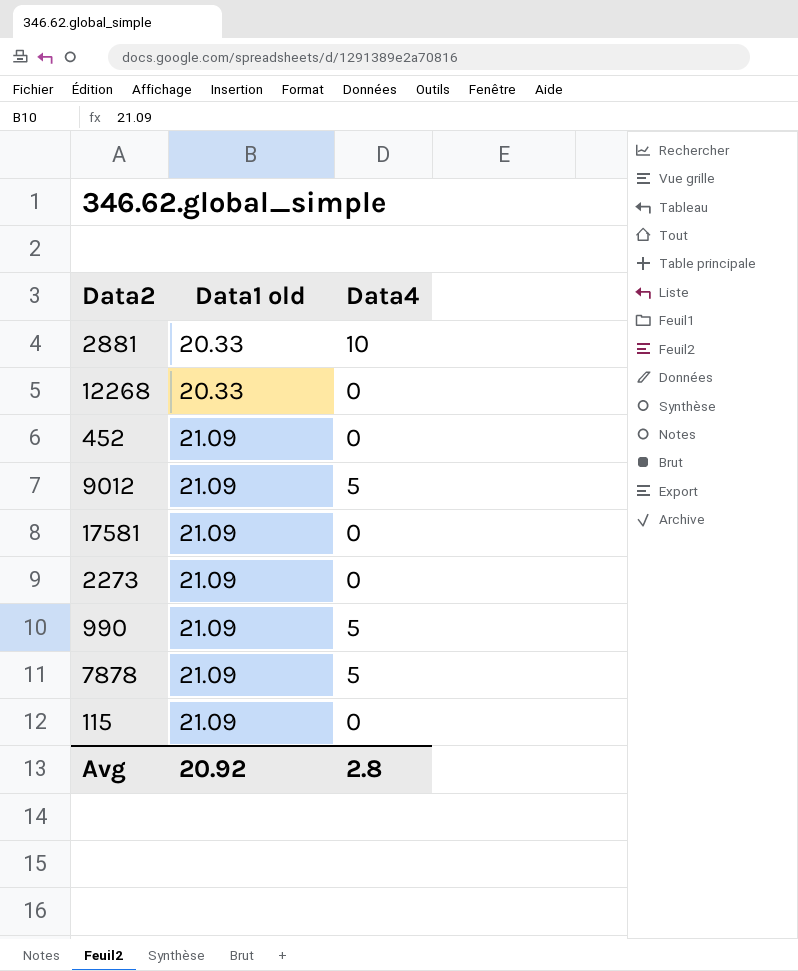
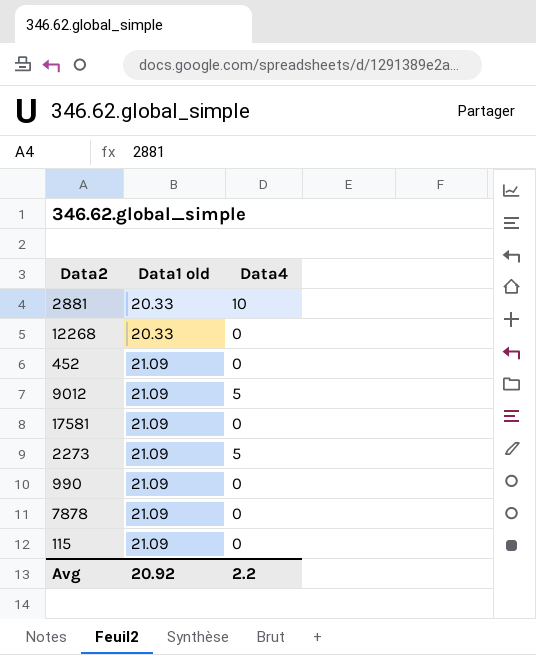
2273 | Data4: 0 -> 5
990 | Data4: 5 -> 0
7878 | Data4: 5 -> 0
Avg | Data4: 2.8 -> 2.2

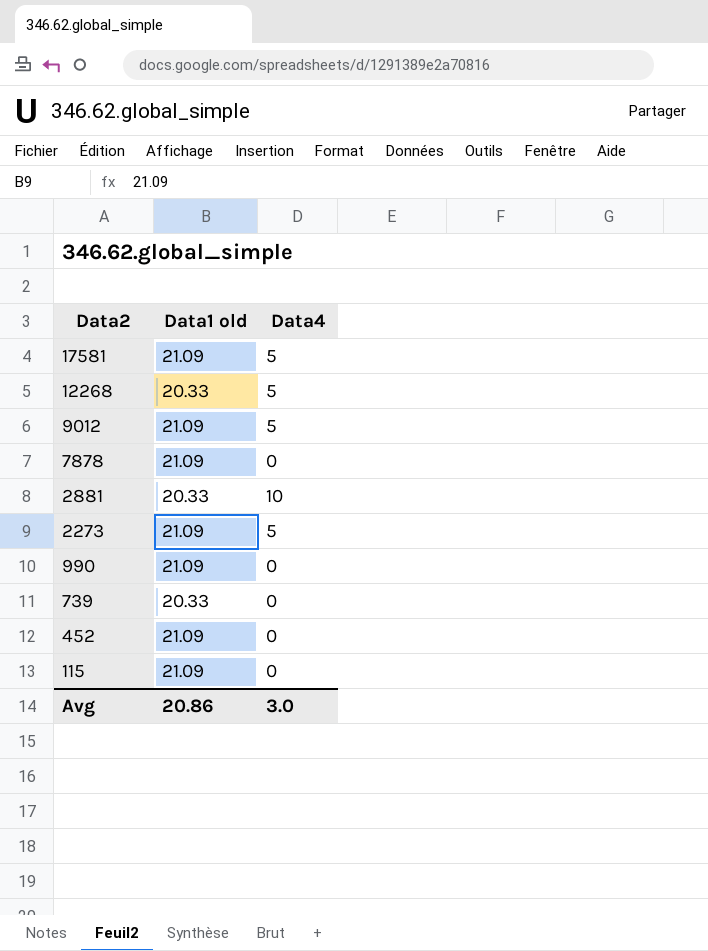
row order: Data1 old ascending -> Data2 descending
17581 | Data4: 0 -> 5
12268 | Data4: 0 -> 5
row 739: none -> 20.33 | 0
Avg | Data1 old: 20.92 -> 20.86
Avg | Data4: 2.2 -> 3.0

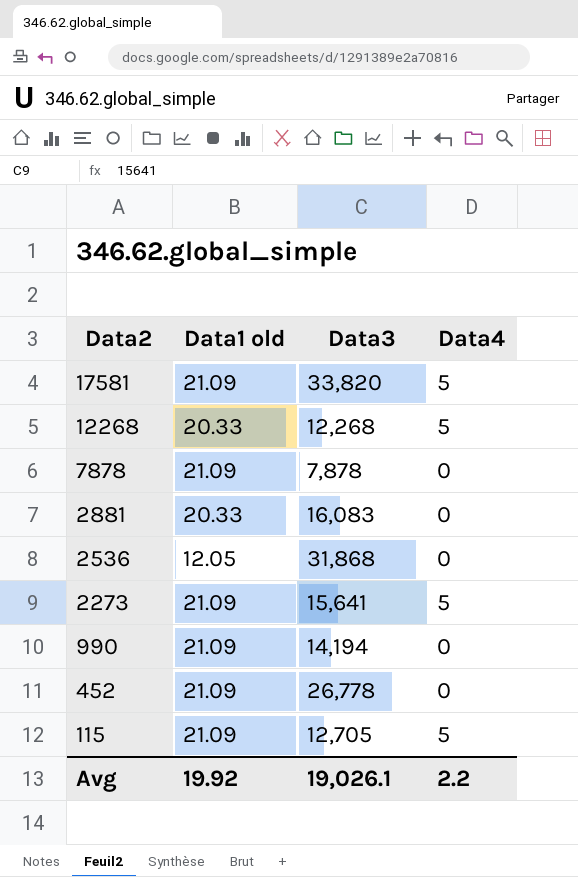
column Data3 | position: none -> 3
row 9012: 21.09 | 5 -> none
row 739: 20.33 | 0 -> none
2881 | Data4: 10 -> 0
row 2536: none -> 12.05 | 31,868 | 0
115 | Data4: 0 -> 5
Avg | Data1 old: 20.86 -> 19.92
Avg | Data4: 3.0 -> 2.2

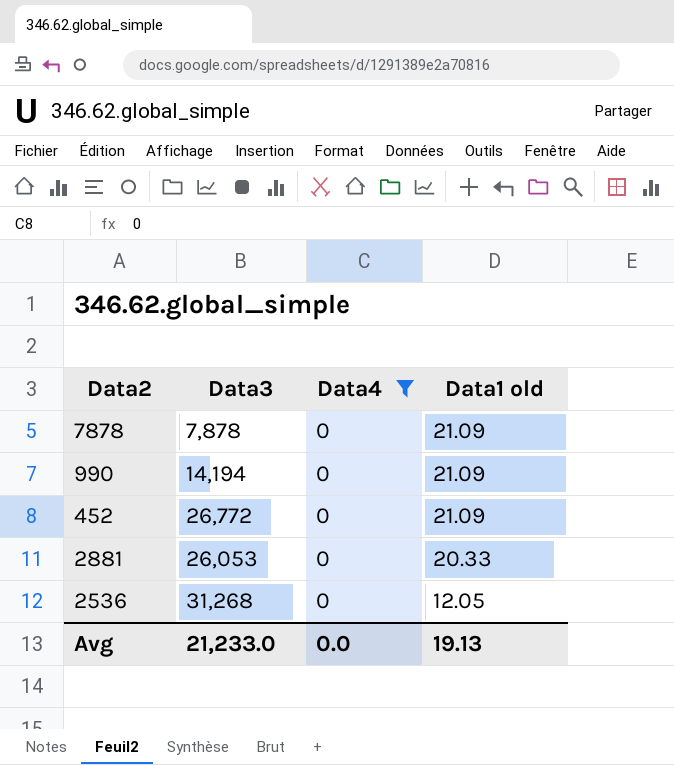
filter: none -> Data4 = 0
row order: Data2 descending -> Data1 old descending
column Data1 old | position: 2 -> 4
452 | Data3: 26,778 -> 26,772
2881 | Data3: 16,083 -> 26,053
2536 | Data3: 31,868 -> 31,268
Avg | Data3: 19,026.1 -> 21,233.0
Avg | Data4: 2.2 -> 0.0
Avg | Data1 old: 19.92 -> 19.13

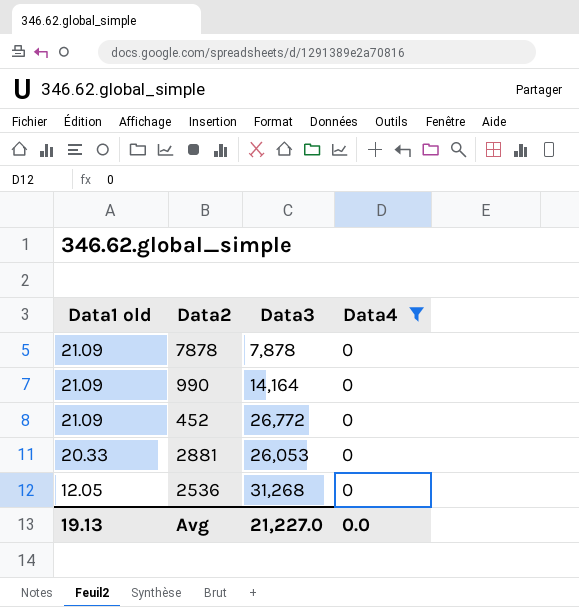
column Data1 old | position: 4 -> 1
990 | Data3: 14,194 -> 14,164
Avg | Data3: 21,233.0 -> 21,227.0

